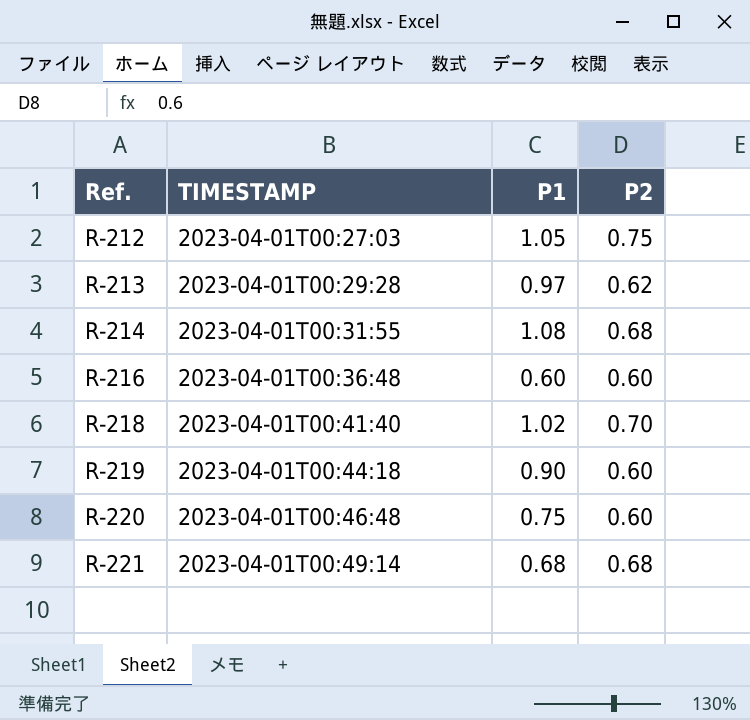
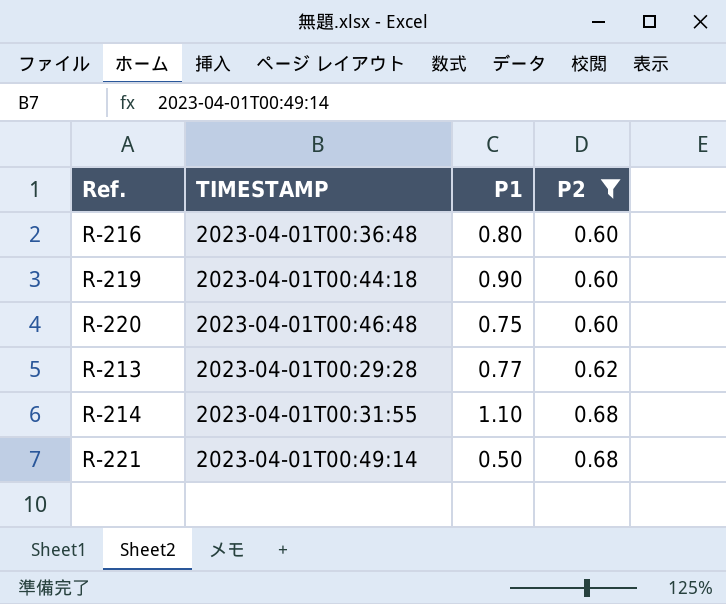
filter: none -> P2 <= 0.68
row order: Ref. ascending -> P2 ascending
R-216 | P1: 0.60 -> 0.80
R-213 | P1: 0.97 -> 0.77
R-214 | P1: 1.08 -> 1.10
R-221 | P1: 0.68 -> 0.50

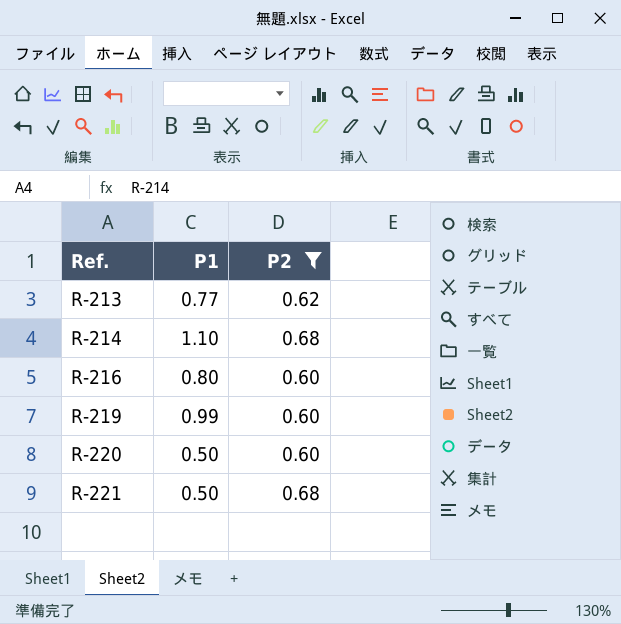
row order: P2 ascending -> Ref. ascending
column TIMESTAMP | position: 2 -> none
R-219 | P1: 0.90 -> 0.99
R-220 | P1: 0.75 -> 0.50

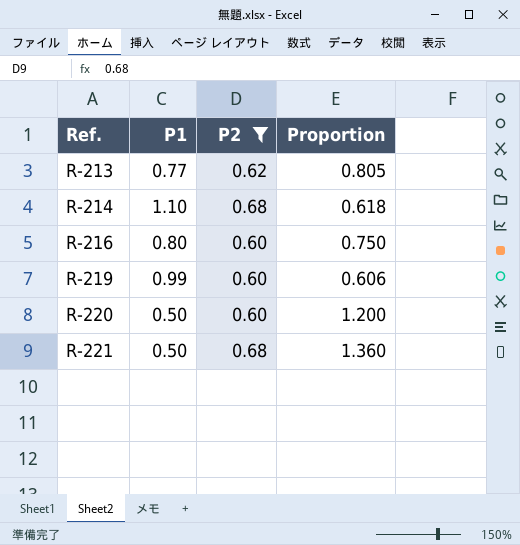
column Proportion | formula: none -> [P2] / [P1]

